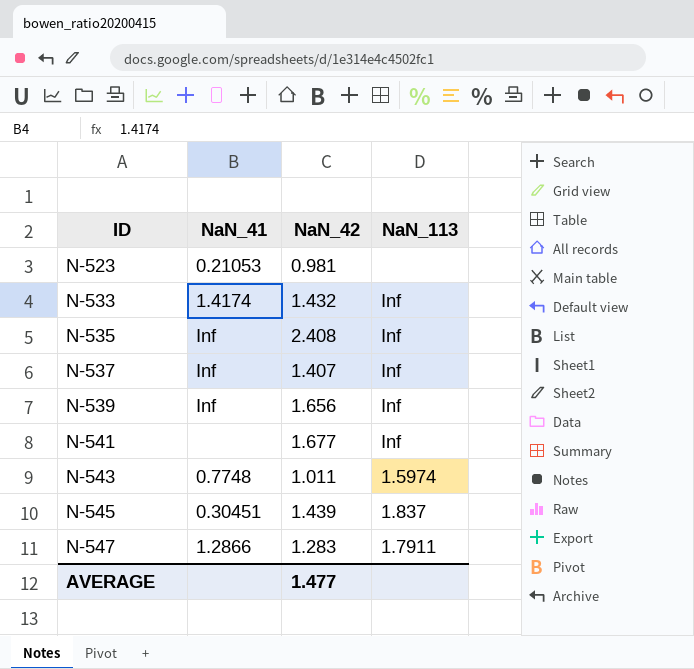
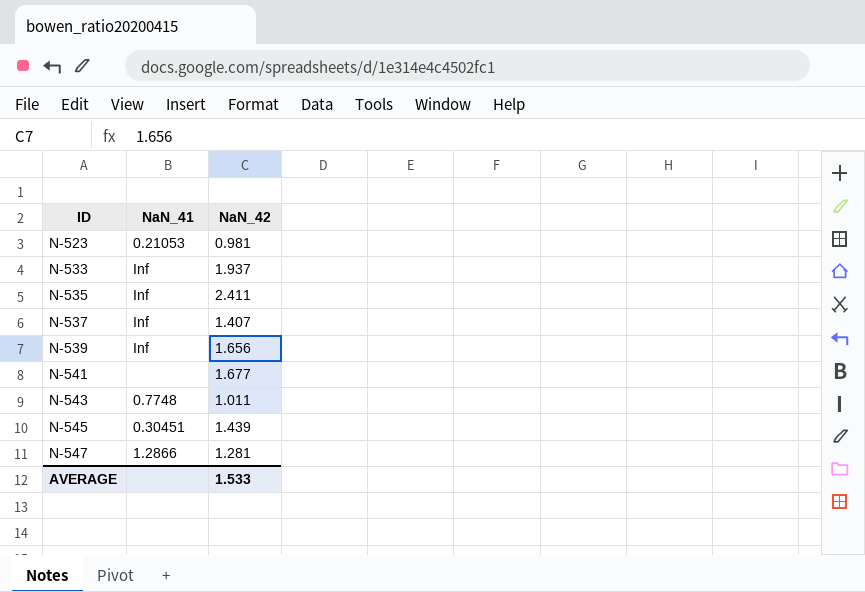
column NaN_113 | position: 4 -> none
N-533 | NaN_41: 1.4174 -> Inf
N-533 | NaN_42: 1.432 -> 1.937
N-535 | NaN_42: 2.408 -> 2.411
N-547 | NaN_42: 1.283 -> 1.281
AVERAGE | NaN_42: 1.477 -> 1.533

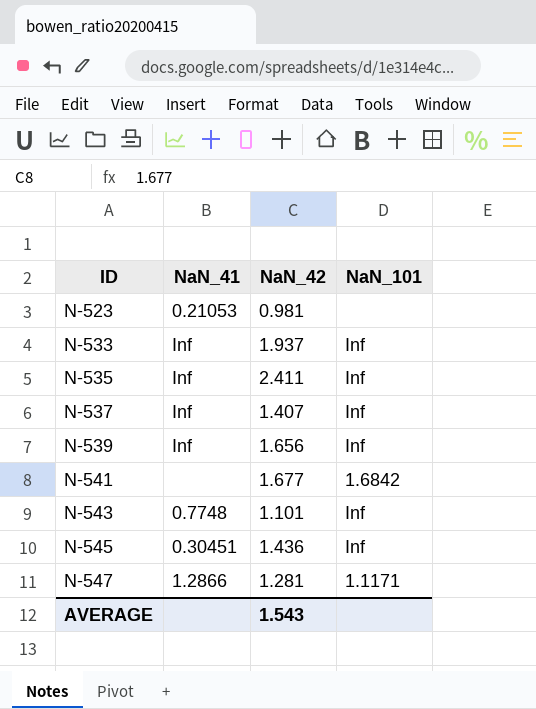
column NaN_101 | position: none -> 4
N-543 | NaN_42: 1.011 -> 1.101
N-545 | NaN_42: 1.439 -> 1.436
AVERAGE | NaN_42: 1.533 -> 1.543

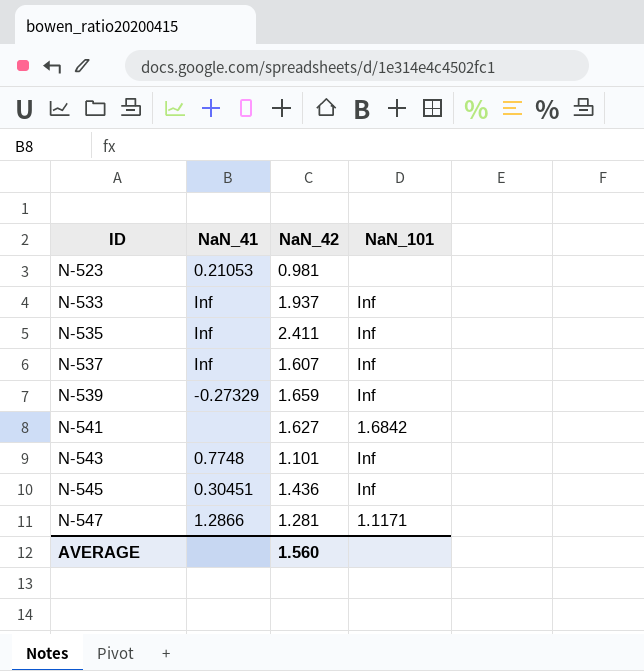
N-537 | NaN_42: 1.407 -> 1.607
N-539 | NaN_41: Inf -> -0.27329
N-539 | NaN_42: 1.656 -> 1.659
N-541 | NaN_42: 1.677 -> 1.627
AVERAGE | NaN_42: 1.543 -> 1.560

